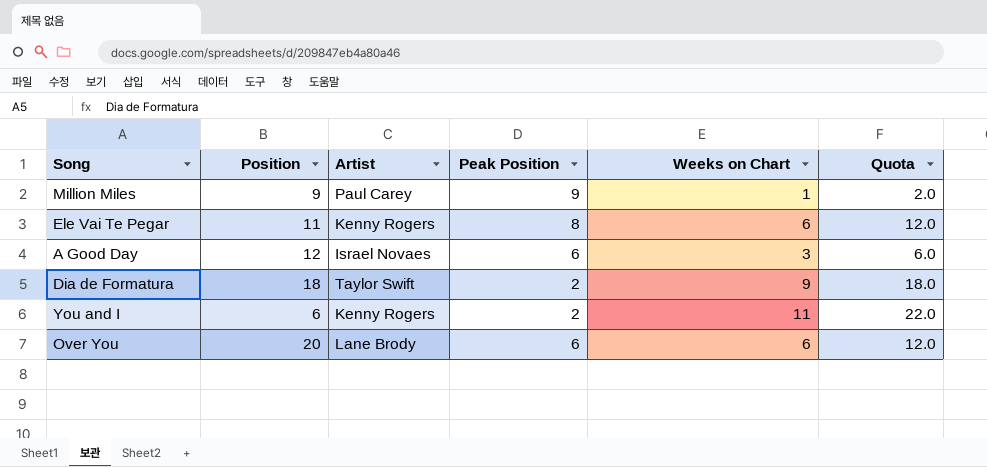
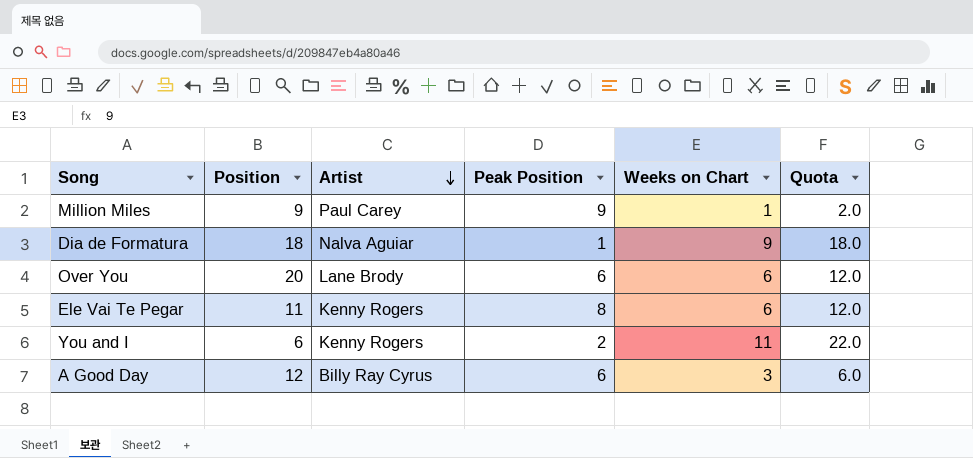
row order: none -> Artist descending
Dia de Formatura | Artist: Taylor Swift -> Nalva Aguiar
Dia de Formatura | Peak Position: 2 -> 1
A Good Day | Artist: Israel Novaes -> Billy Ray Cyrus

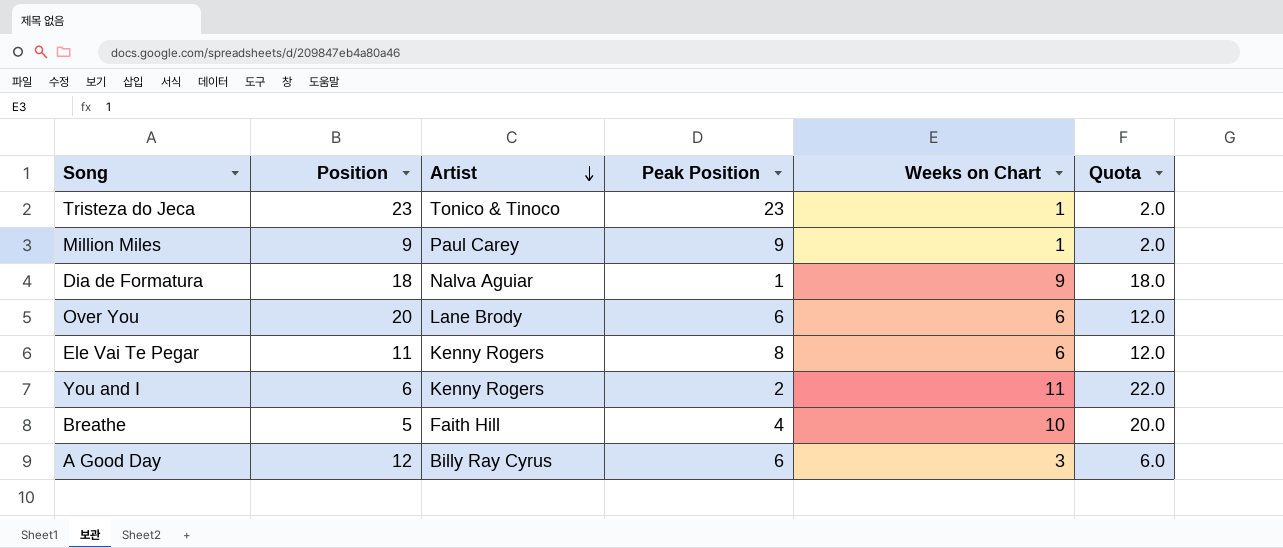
row Tristeza do Jeca: none -> 23 | Tonico & Tinoco | 23 | 1 | 2.0
row Breathe: none -> 5 | Faith Hill | 4 | 10 | 20.0

